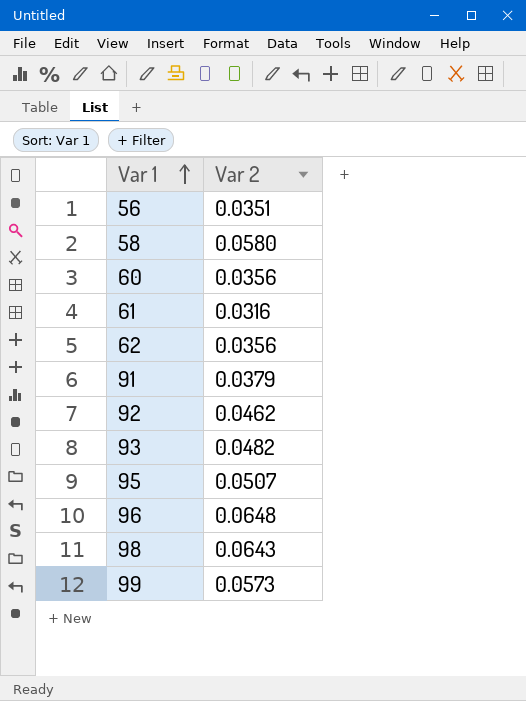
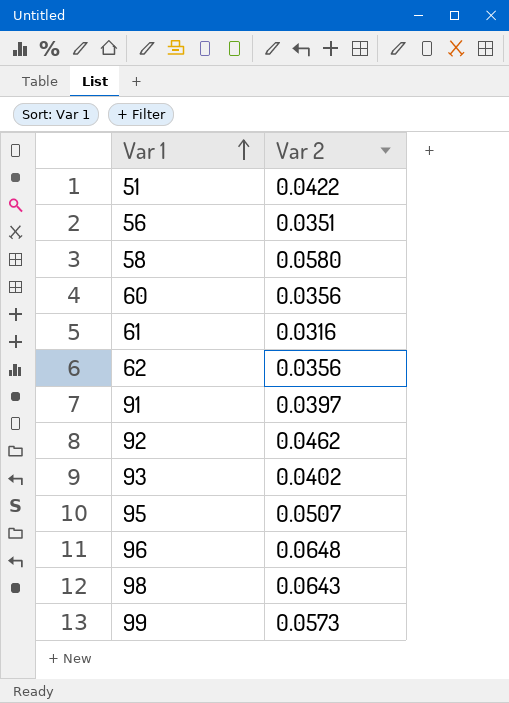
row 51: none -> 0.0422
91 | Var 2: 0.0379 -> 0.0397
93 | Var 2: 0.0482 -> 0.0402

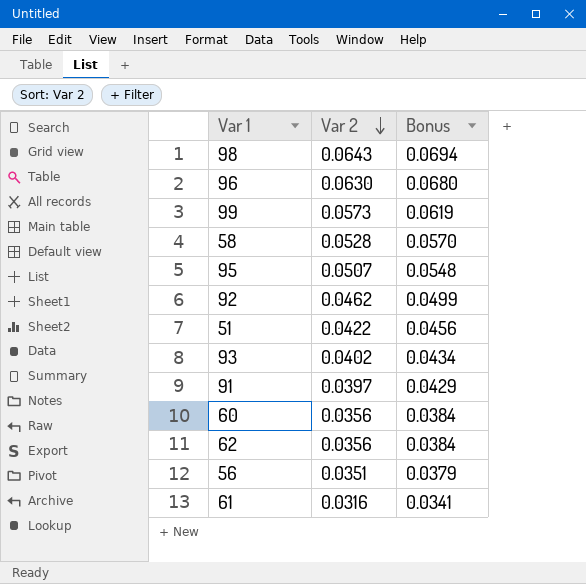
row order: Var 1 ascending -> Var 2 descending
column Bonus | formula: none -> [Var 2] * 1.08
96 | Var 2: 0.0648 -> 0.0630
58 | Var 2: 0.0580 -> 0.0528

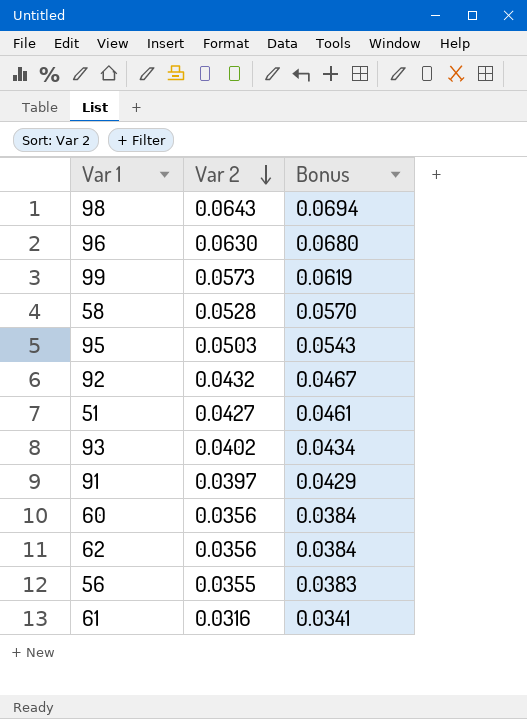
95 | Var 2: 0.0507 -> 0.0503
95 | Bonus: 0.0548 -> 0.0543
92 | Var 2: 0.0462 -> 0.0432
92 | Bonus: 0.0499 -> 0.0467
51 | Var 2: 0.0422 -> 0.0427
51 | Bonus: 0.0456 -> 0.0461
56 | Var 2: 0.0351 -> 0.0355
56 | Bonus: 0.0379 -> 0.0383

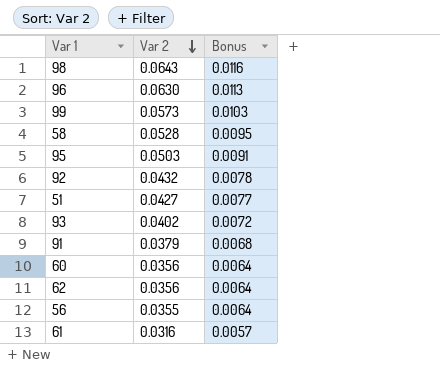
column Bonus | formula: [Var 2] * 1.08 -> [Var 2] * 0.18
91 | Var 2: 0.0397 -> 0.0379

